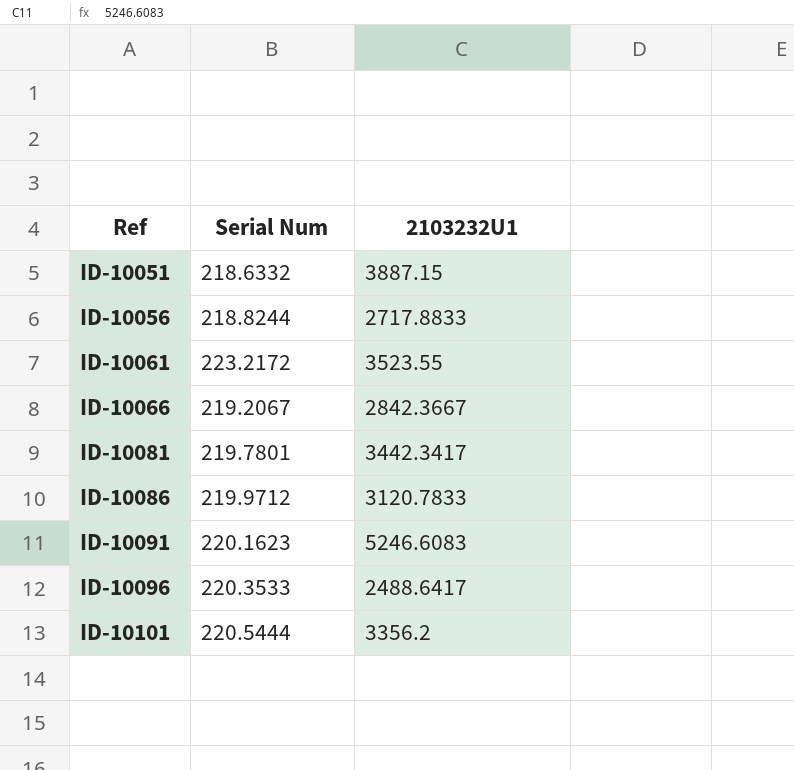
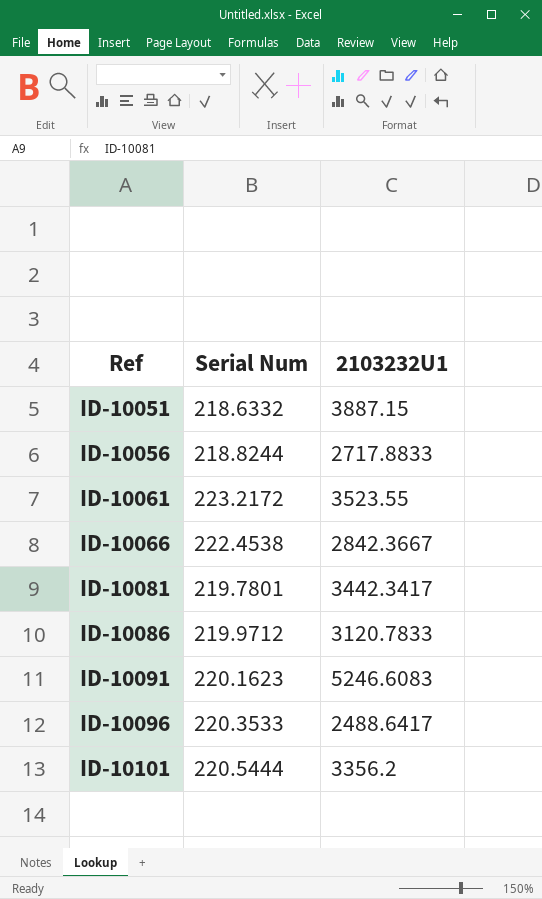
ID-10066 | Serial Num: 219.2067 -> 222.4538

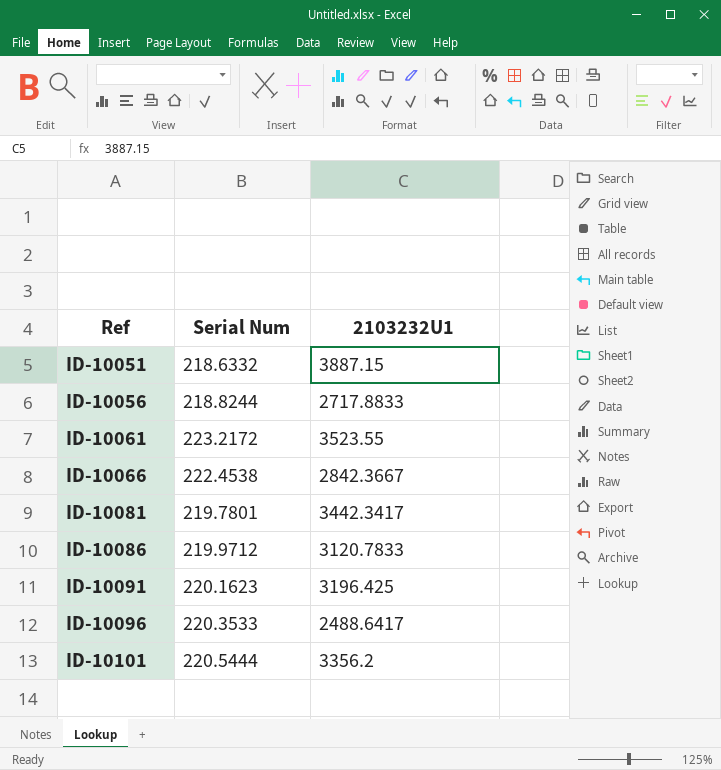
ID-10091 | 2103232U1: 5246.6083 -> 3196.425

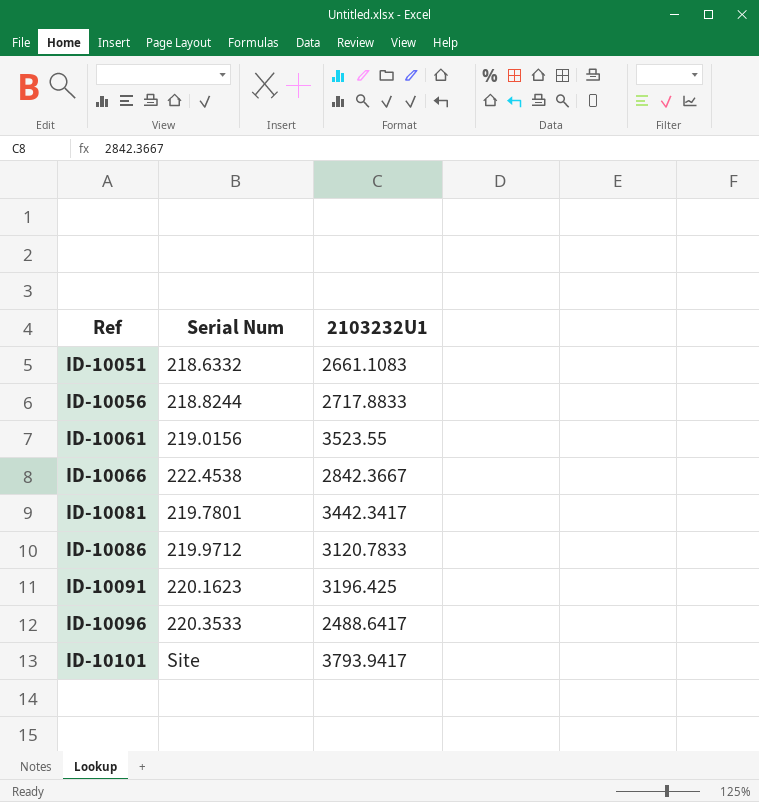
ID-10051 | 2103232U1: 3887.15 -> 2661.1083
ID-10061 | Serial Num: 223.2172 -> 219.0156
ID-10101 | Serial Num: 220.5444 -> Site
ID-10101 | 2103232U1: 3356.2 -> 3793.9417

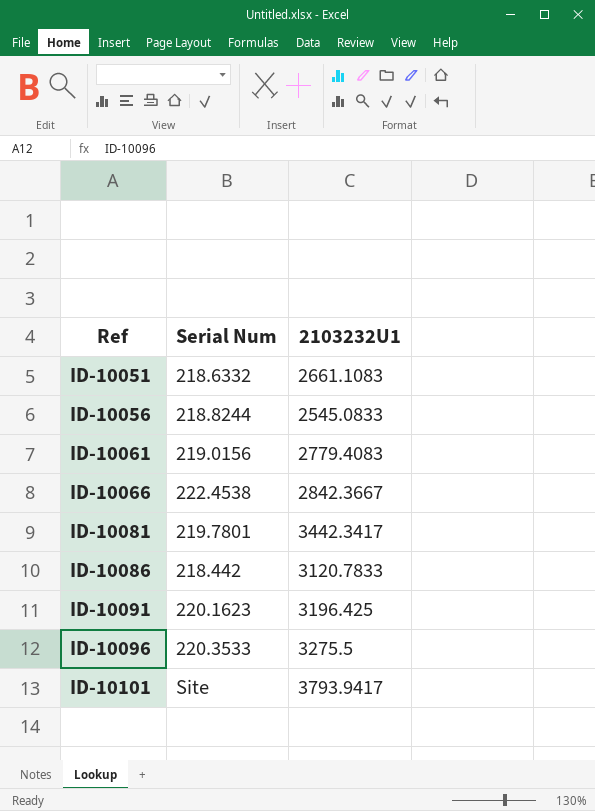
ID-10056 | 2103232U1: 2717.8833 -> 2545.0833
ID-10061 | 2103232U1: 3523.55 -> 2779.4083
ID-10086 | Serial Num: 219.9712 -> 218.442
ID-10096 | 2103232U1: 2488.6417 -> 3275.5

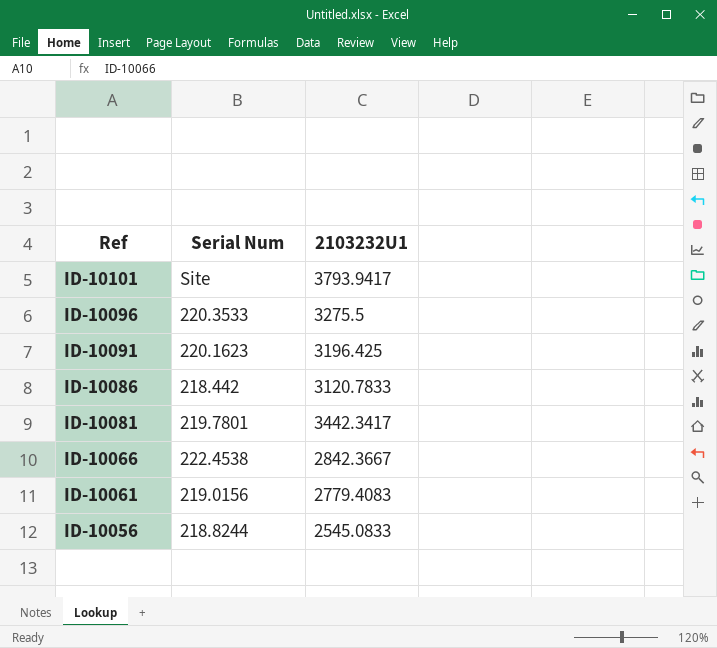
row order: Ref ascending -> Ref descending
row ID-10051: 218.6332 | 2661.1083 -> none

